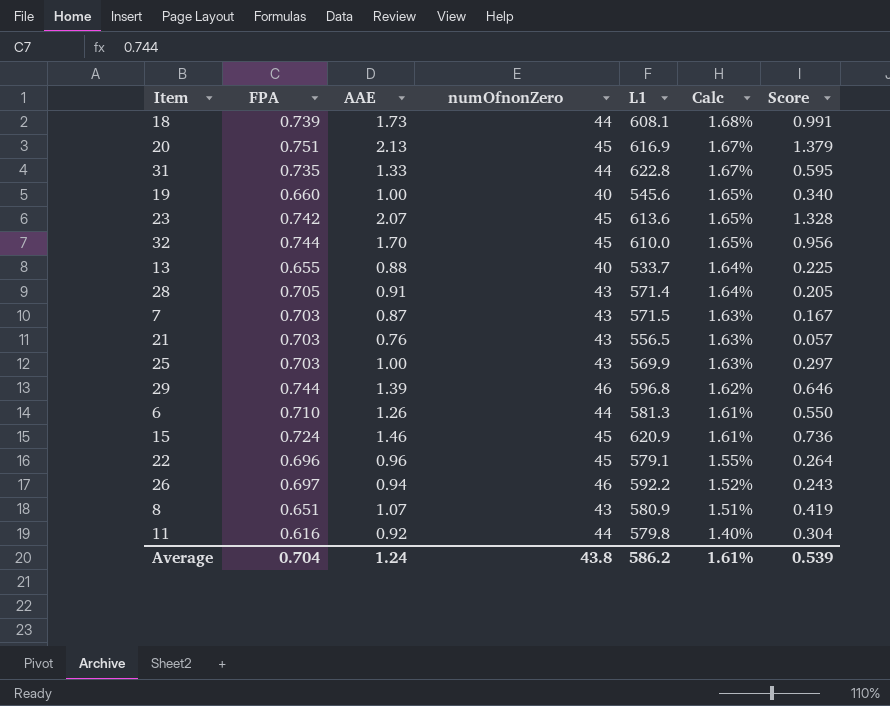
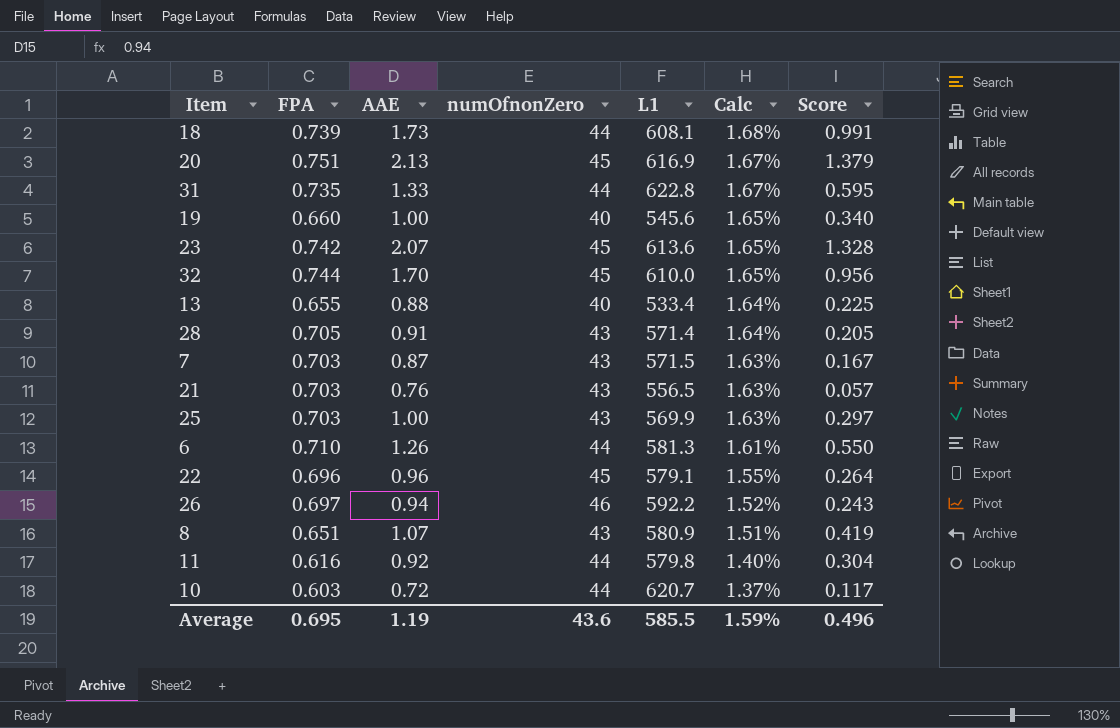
row 29: 0.744 | 1.39 | 46 | 596.8 | 1.62% | 0.646 -> none
row 15: 0.724 | 1.46 | 45 | 620.9 | 1.61% | 0.736 -> none
13 | L1: 533.7 -> 533.4
row 10: none -> 0.603 | 0.72 | 44 | 620.7 | 1.37% | 0.117
Average | FPA: 0.704 -> 0.695
Average | AAE: 1.24 -> 1.19
Average | numOfnonZero: 43.8 -> 43.6
Average | L1: 586.2 -> 585.5
Average | Calc: 1.61% -> 1.59%
Average | Score: 0.539 -> 0.496

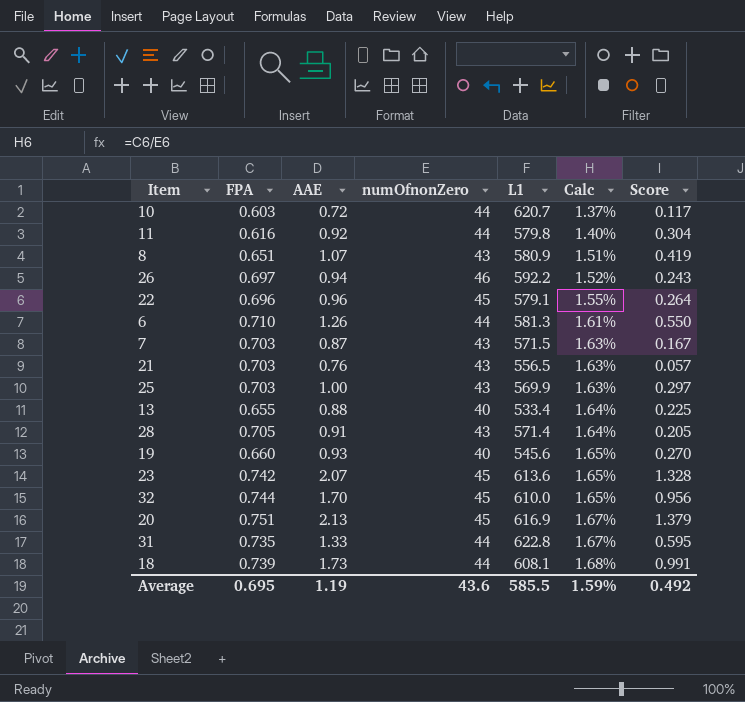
row order: Calc descending -> Calc ascending
19 | AAE: 1.00 -> 0.93
19 | Score: 0.340 -> 0.270
Average | Score: 0.496 -> 0.492

